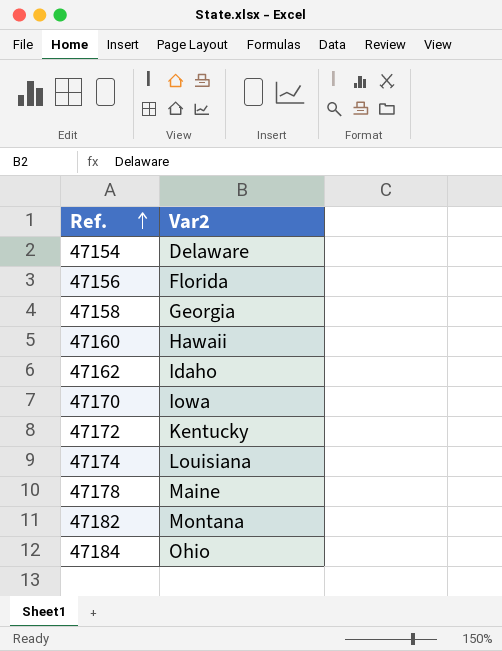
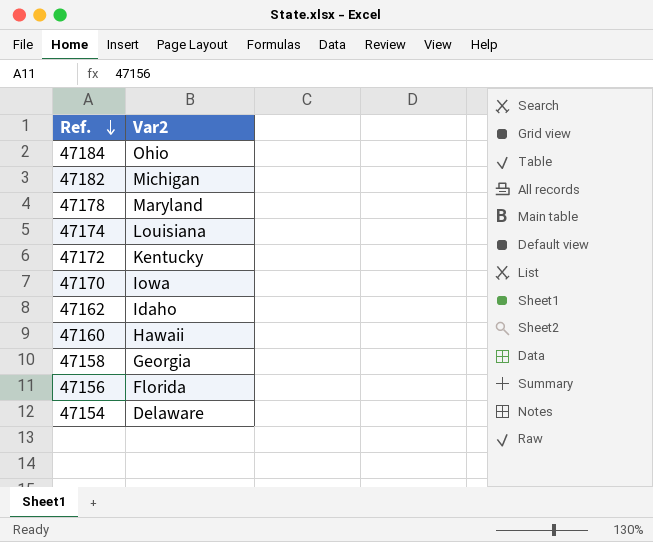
row order: Ref. ascending -> Ref. descending
47182 | Var2: Montana -> Michigan
47178 | Var2: Maine -> Maryland

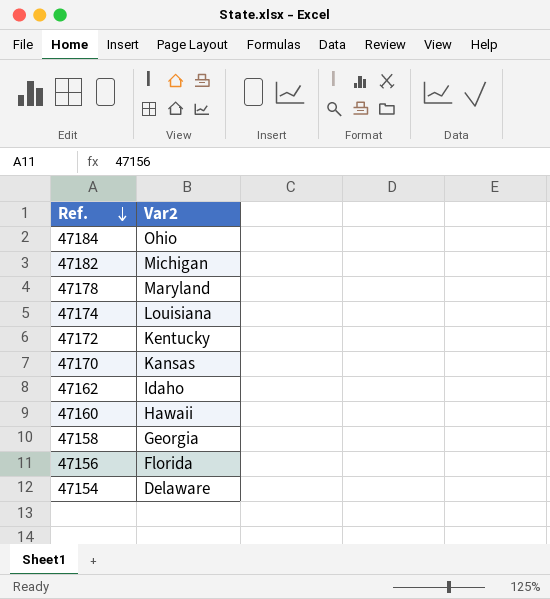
47170 | Var2: Iowa -> Kansas

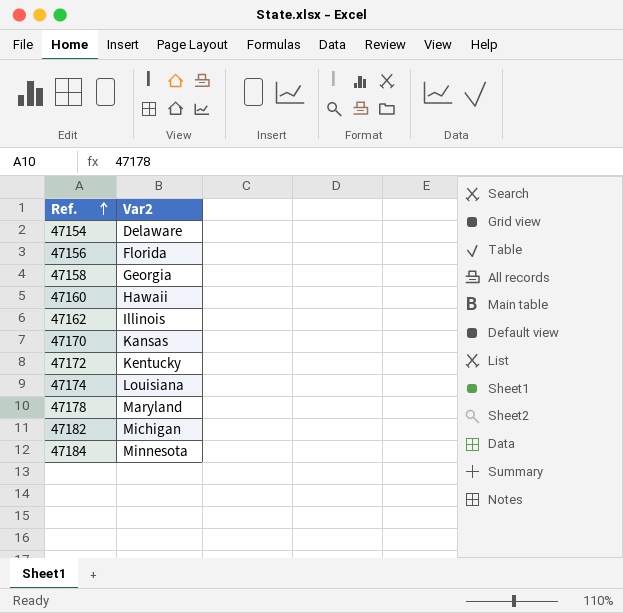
row order: Ref. descending -> Ref. ascending
47162 | Var2: Idaho -> Illinois
47184 | Var2: Ohio -> Minnesota

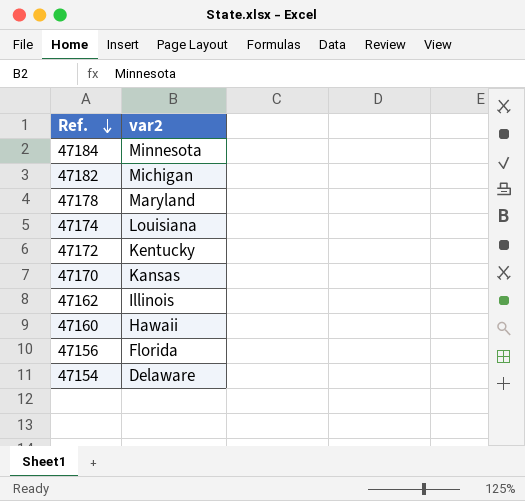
row order: Ref. ascending -> Ref. descending
column name: Var2 -> var2
row 47158: Georgia -> none

